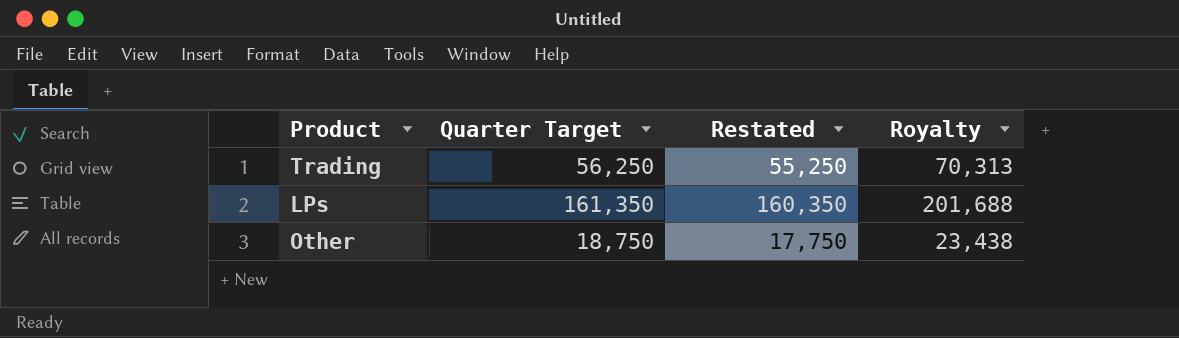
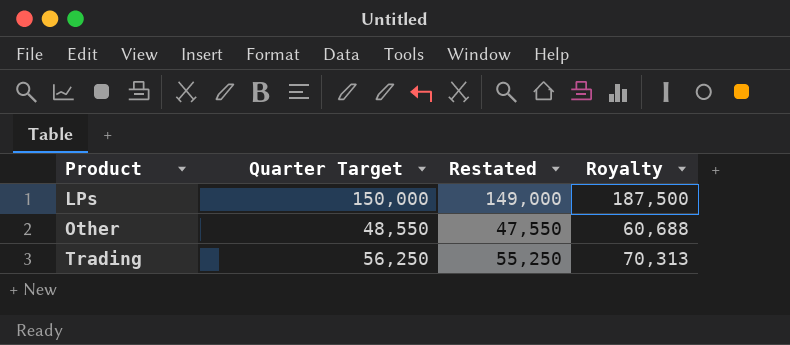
row order: none -> Product ascending
LPs | Quarter Target: 161,350 -> 150,000
LPs | Restated: 160,350 -> 149,000
LPs | Royalty: 201,688 -> 187,500
Other | Quarter Target: 18,750 -> 48,550
Other | Restated: 17,750 -> 47,550
Other | Royalty: 23,438 -> 60,688

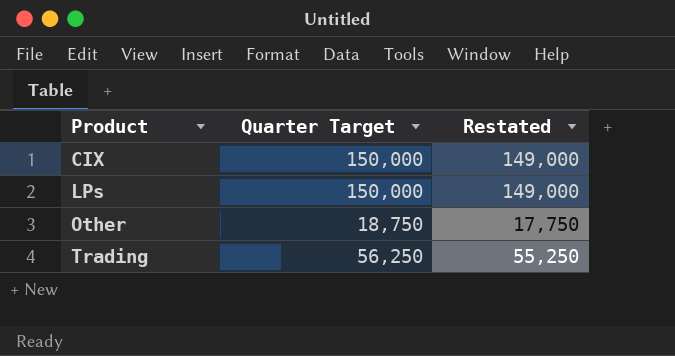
column Royalty | formula: [Quarter Target] * 1.25 -> none
row CIX: none -> 150,000 | 149,000
Other | Quarter Target: 48,550 -> 18,750
Other | Restated: 47,550 -> 17,750

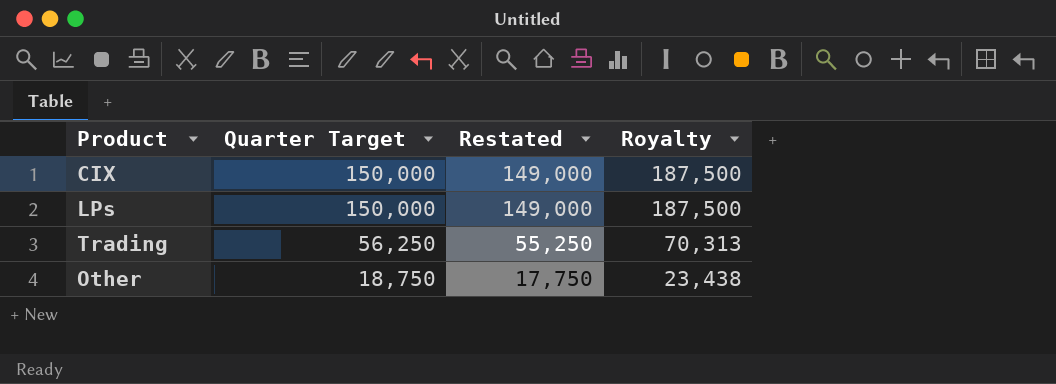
row order: Product ascending -> Quarter Target descending
column Royalty | formula: none -> [Quarter Target] * 1.25

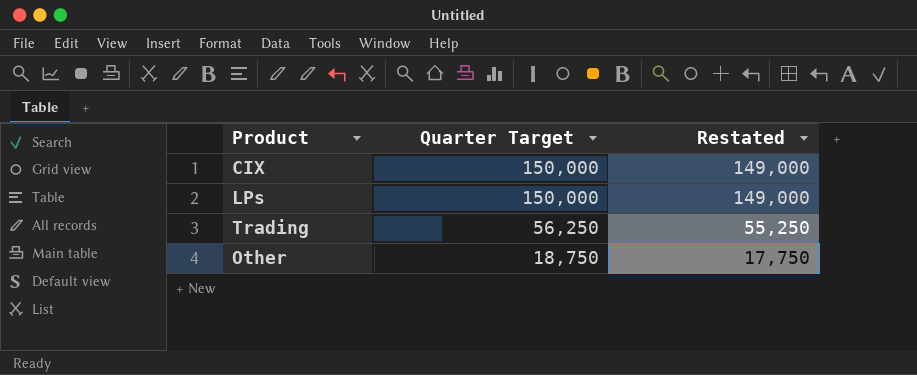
column Royalty | formula: [Quarter Target] * 1.25 -> none

